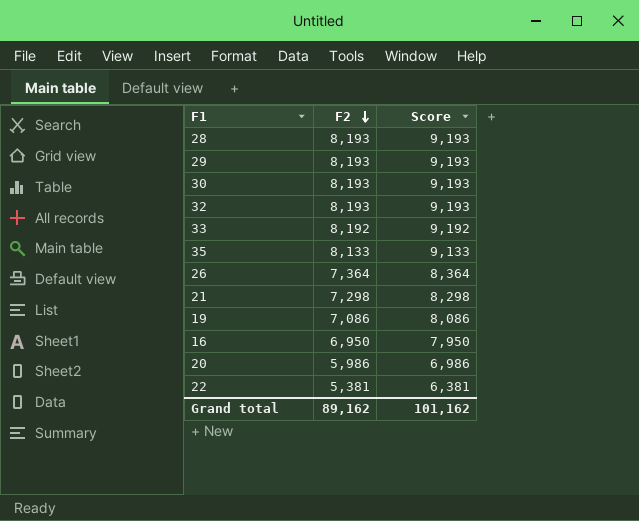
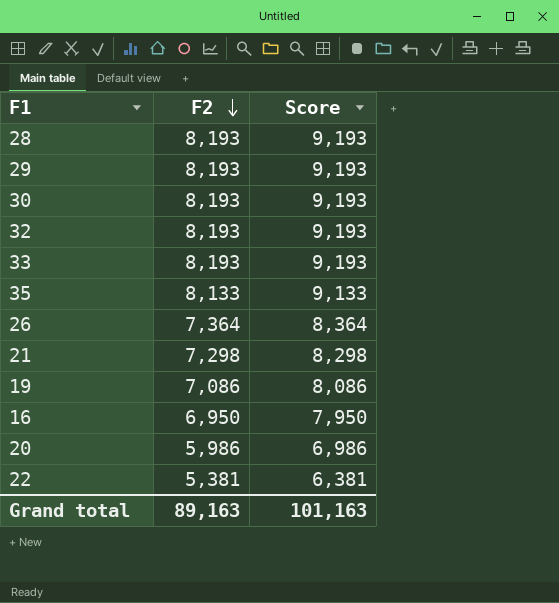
33 | F2: 8,192 -> 8,193
33 | Score: 9,192 -> 9,193
Grand total | F2: 89,162 -> 89,163
Grand total | Score: 101,162 -> 101,163

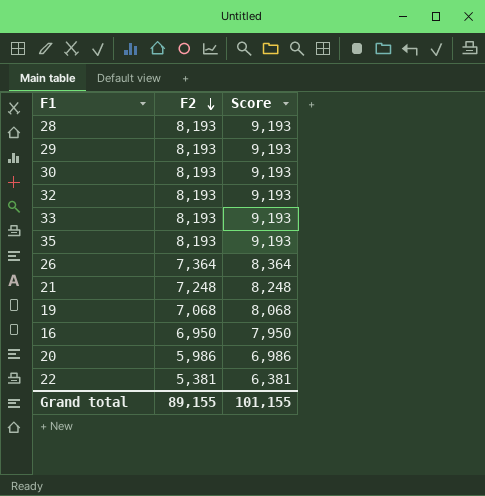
35 | F2: 8,133 -> 8,193
35 | Score: 9,133 -> 9,193
21 | F2: 7,298 -> 7,248
21 | Score: 8,298 -> 8,248
19 | F2: 7,086 -> 7,068
19 | Score: 8,086 -> 8,068
Grand total | F2: 89,163 -> 89,155
Grand total | Score: 101,163 -> 101,155

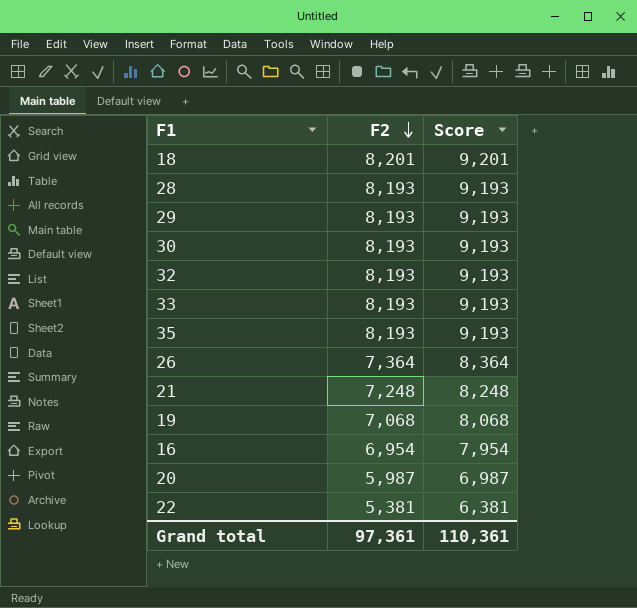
row 18: none -> 8,201 | 9,201
16 | F2: 6,950 -> 6,954
16 | Score: 7,950 -> 7,954
20 | F2: 5,986 -> 5,987
20 | Score: 6,986 -> 6,987
Grand total | F2: 89,155 -> 97,361
Grand total | Score: 101,155 -> 110,361

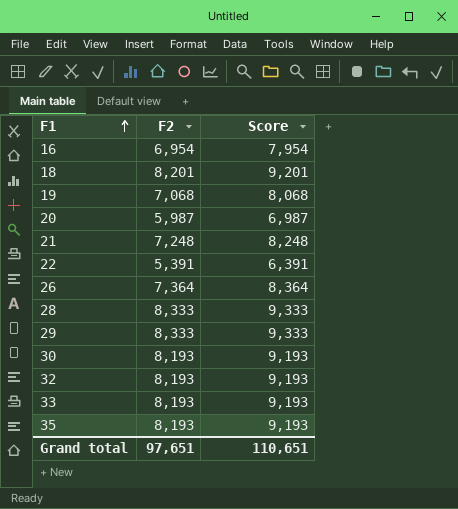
row order: F2 descending -> F1 ascending
22 | F2: 5,381 -> 5,391
22 | Score: 6,381 -> 6,391
28 | F2: 8,193 -> 8,333
28 | Score: 9,193 -> 9,333
29 | F2: 8,193 -> 8,333
29 | Score: 9,193 -> 9,333
Grand total | F2: 97,361 -> 97,651
Grand total | Score: 110,361 -> 110,651

